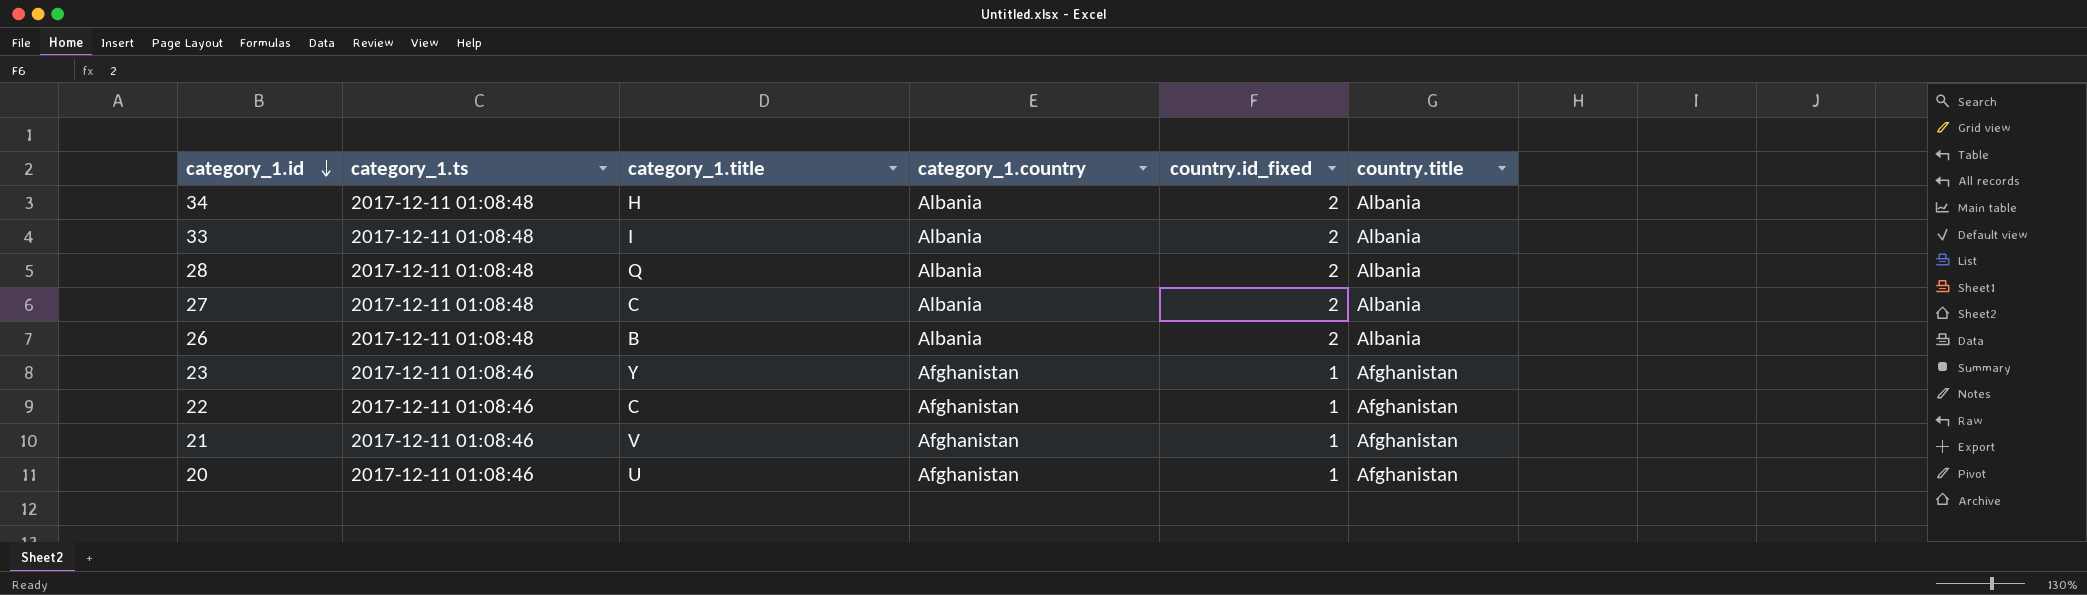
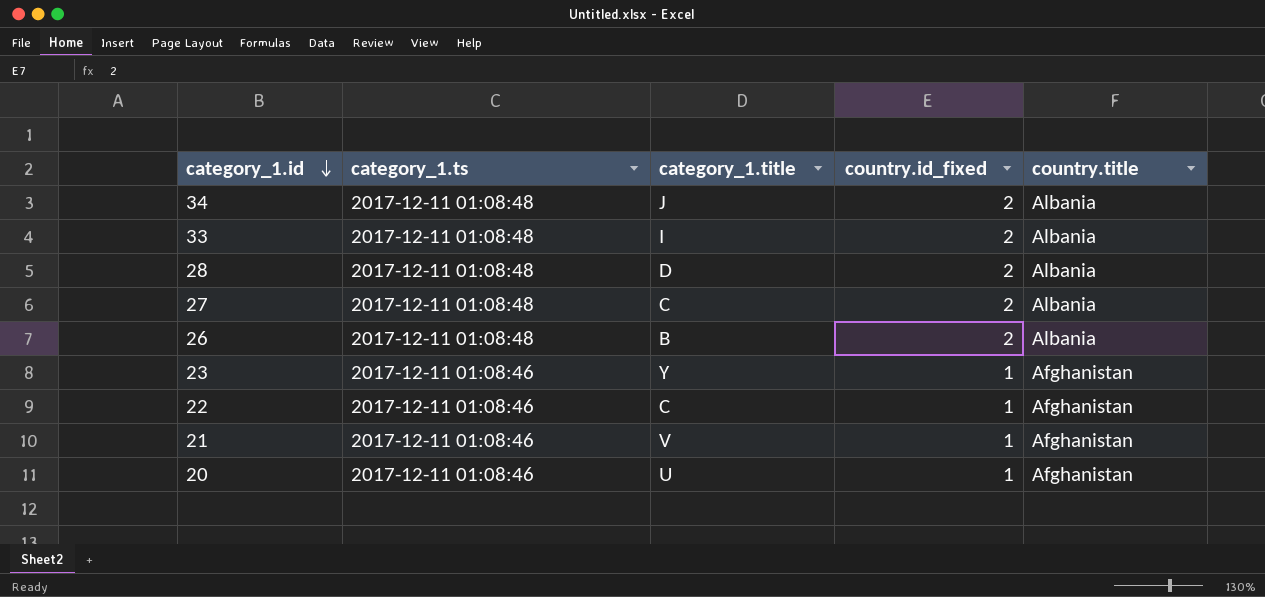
column category_1.country | position: 4 -> none
34 | category_1.title: H -> J
28 | category_1.title: Q -> D

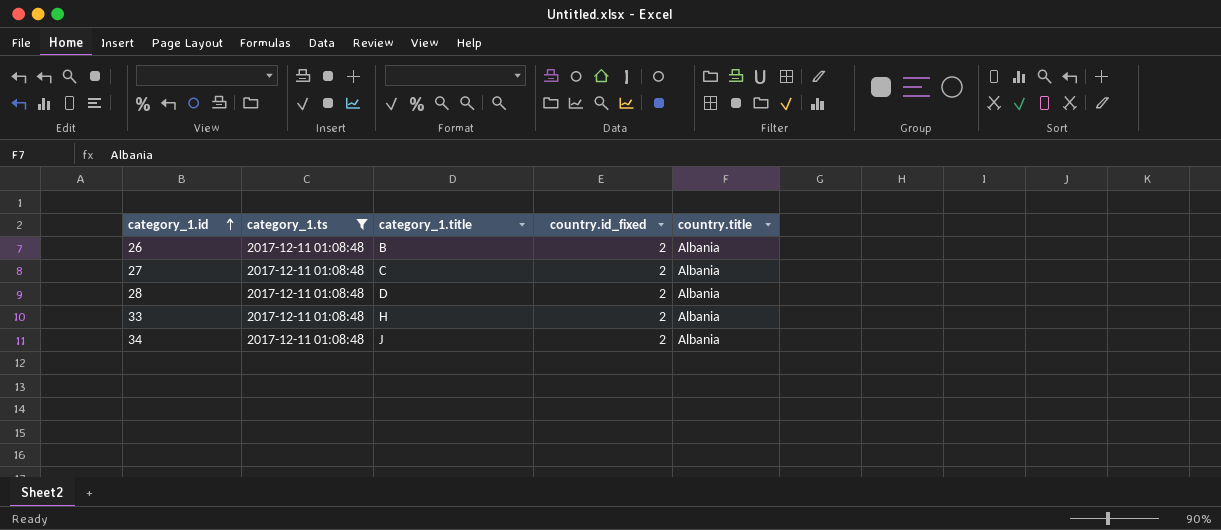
filter: none -> category_1.ts = 2017-12-11 01:08:48
row order: category_1.id descending -> category_1.id ascending
33 | category_1.title: I -> H

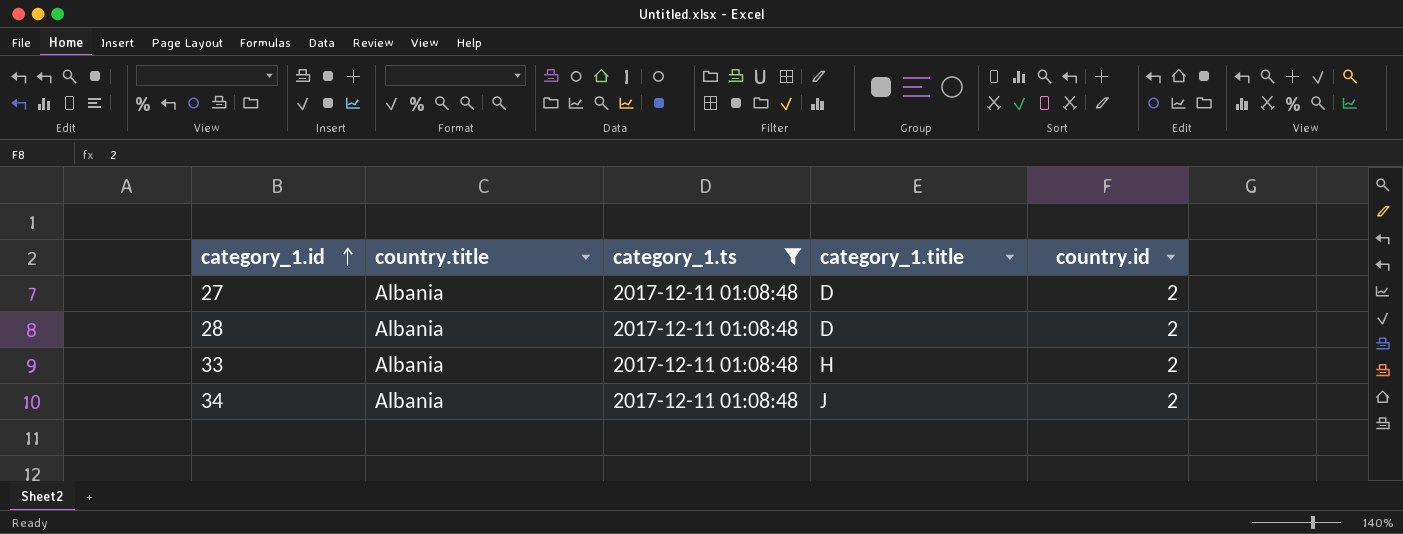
column country.title | position: 5 -> 2
column name: country.id_fixed -> country.id
row 26: 2017-12-11 01:08:48 | B | 2 | Albania -> none
27 | category_1.title: C -> D

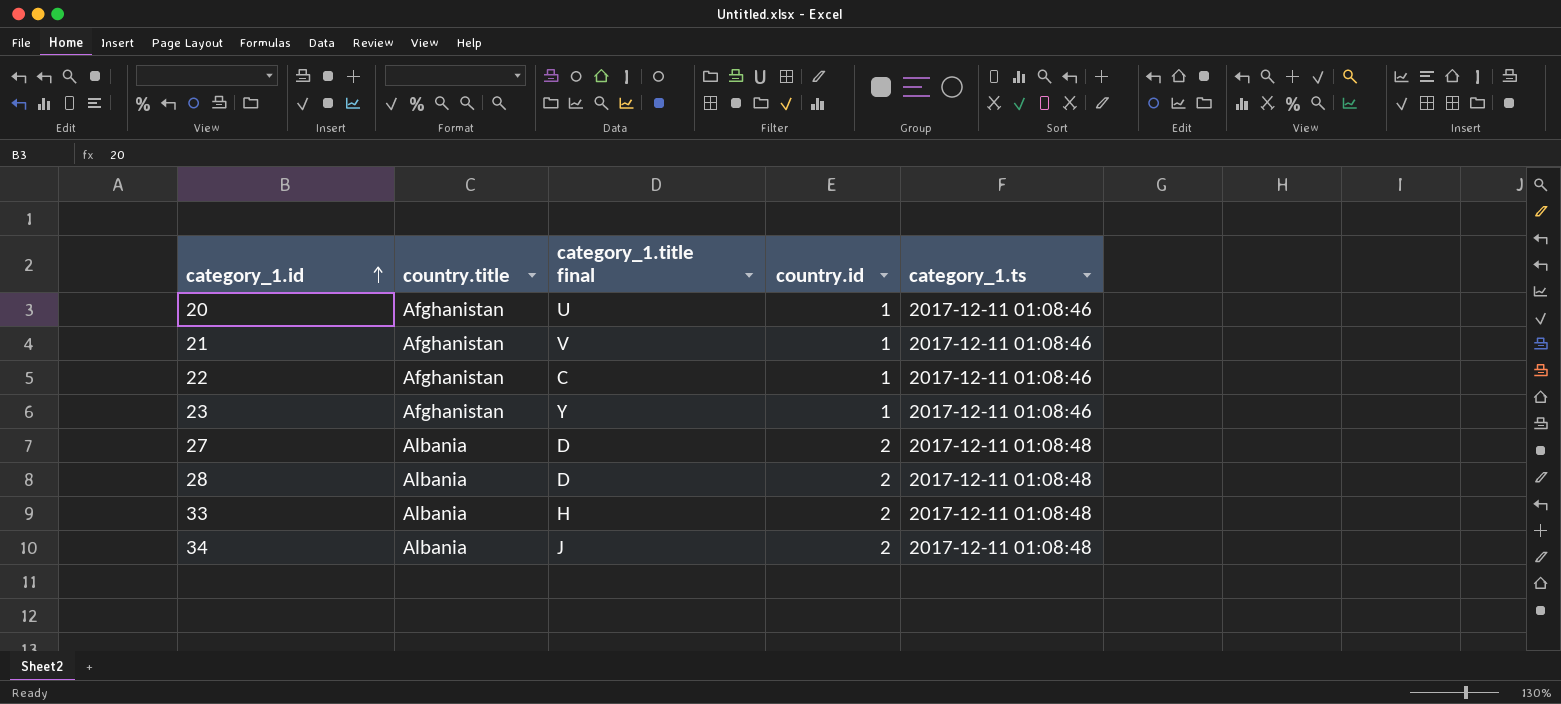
filter: category_1.ts = 2017-12-11 01:08:48 -> none
column name: category_1.title -> category_1.title final
column category_1.ts | position: 3 -> 5

